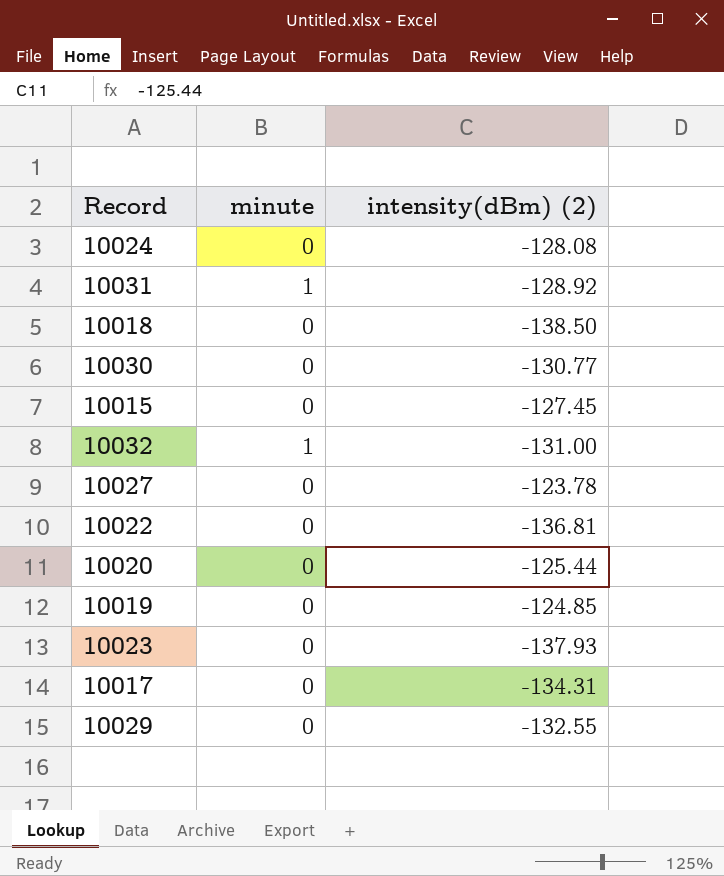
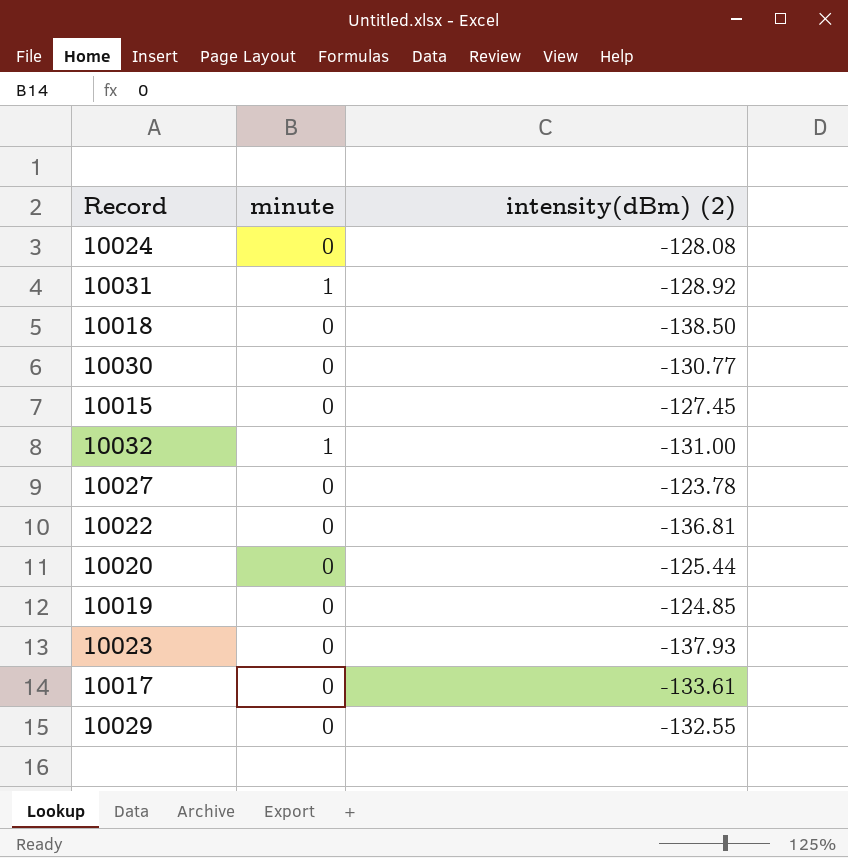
10017 | intensity(dBm) (2): -134.31 -> -133.61

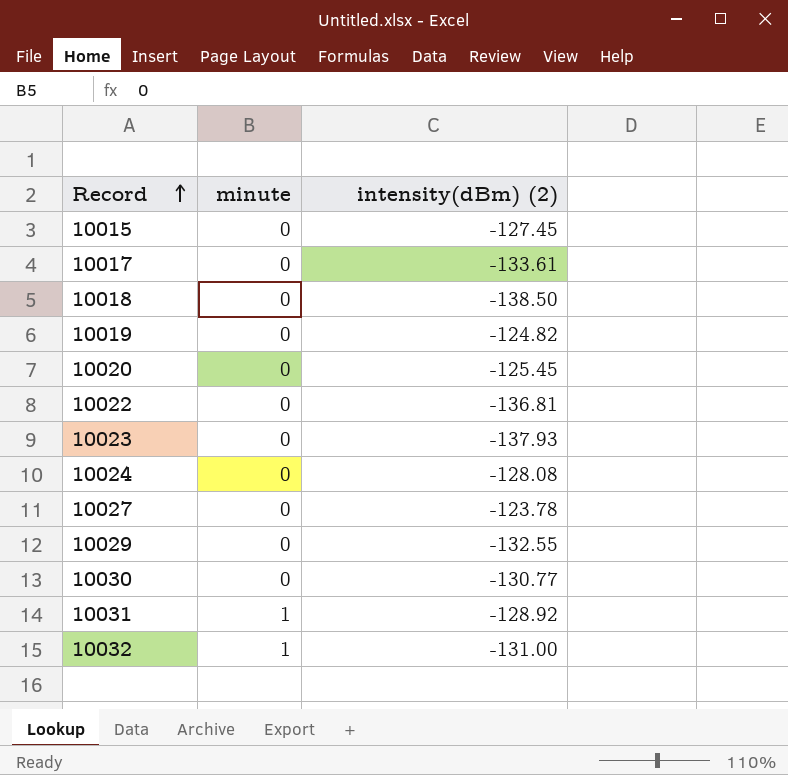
row order: none -> Record ascending
10019 | intensity(dBm) (2): -124.85 -> -124.82
10020 | intensity(dBm) (2): -125.44 -> -125.45

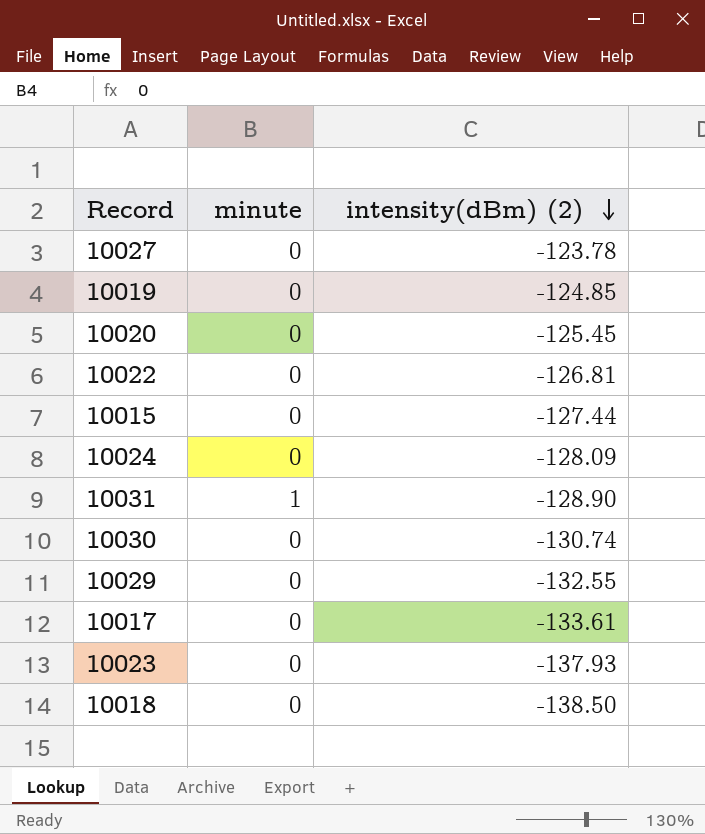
row order: Record ascending -> intensity(dBm) (2) descending
row 10032: 1 | -131.00 -> none
10019 | intensity(dBm) (2): -124.82 -> -124.85
10022 | intensity(dBm) (2): -136.81 -> -126.81
10015 | intensity(dBm) (2): -127.45 -> -127.44
10024 | intensity(dBm) (2): -128.08 -> -128.09
10031 | intensity(dBm) (2): -128.92 -> -128.90
10030 | intensity(dBm) (2): -130.77 -> -130.74

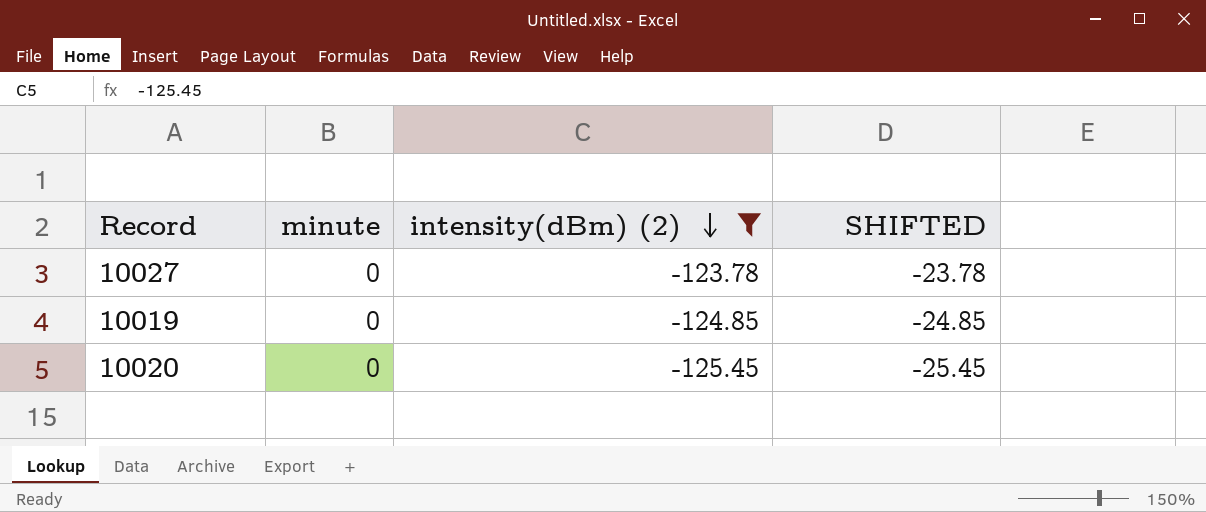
filter: none -> intensity(dBm) (2) >= -125.45
column SHIFTED | formula: none -> [intensity(dBm) (2)] + 100

